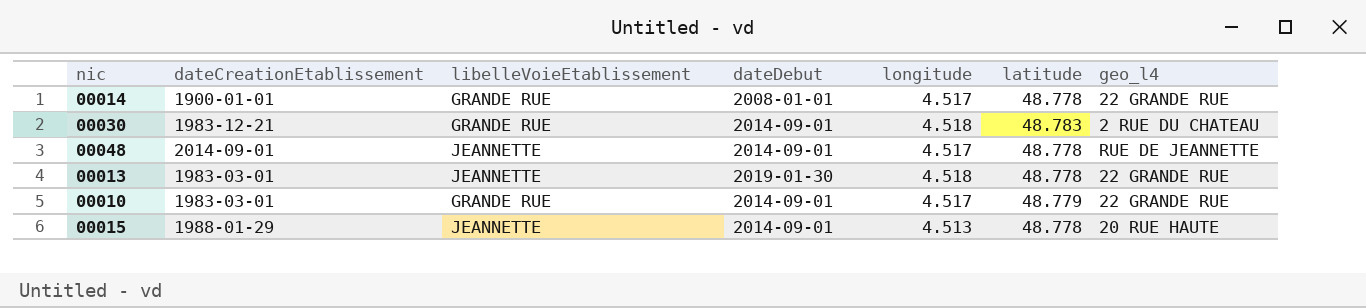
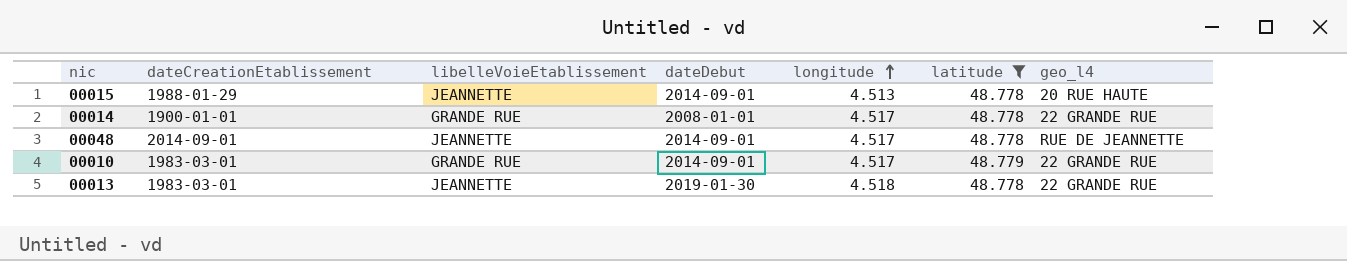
filter: none -> latitude != 48.783
row order: none -> longitude ascending

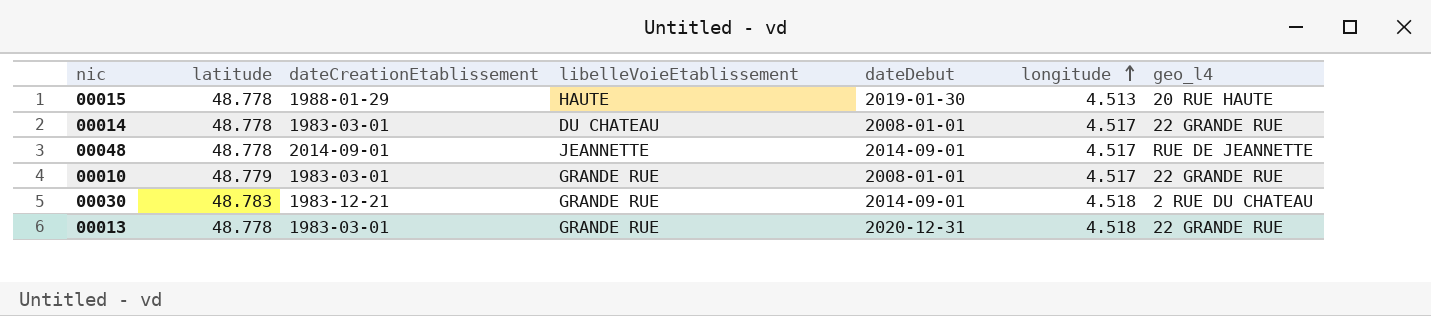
filter: latitude != 48.783 -> none
column latitude | position: 6 -> 2
00015 | libelleVoieEtablissement: JEANNETTE -> HAUTE
00015 | dateDebut: 2014-09-01 -> 2019-01-30
00014 | dateCreationEtablissement: 1900-01-01 -> 1983-03-01
00014 | libelleVoieEtablissement: GRANDE RUE -> DU CHATEAU
00010 | dateDebut: 2014-09-01 -> 2008-01-01
00013 | libelleVoieEtablissement: JEANNETTE -> GRANDE RUE
00013 | dateDebut: 2019-01-30 -> 2020-12-31

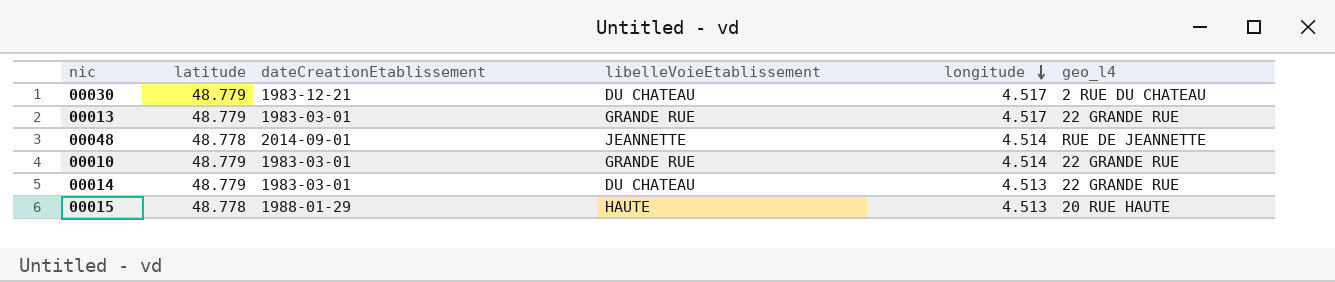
row order: longitude ascending -> longitude descending
column dateDebut | position: 5 -> none
00030 | latitude: 48.783 -> 48.779
00030 | libelleVoieEtablissement: GRANDE RUE -> DU CHATEAU
00030 | longitude: 4.518 -> 4.517
00013 | latitude: 48.778 -> 48.779
00013 | longitude: 4.518 -> 4.517
00048 | longitude: 4.517 -> 4.514
00010 | longitude: 4.517 -> 4.514
00014 | latitude: 48.778 -> 48.779
00014 | longitude: 4.517 -> 4.513

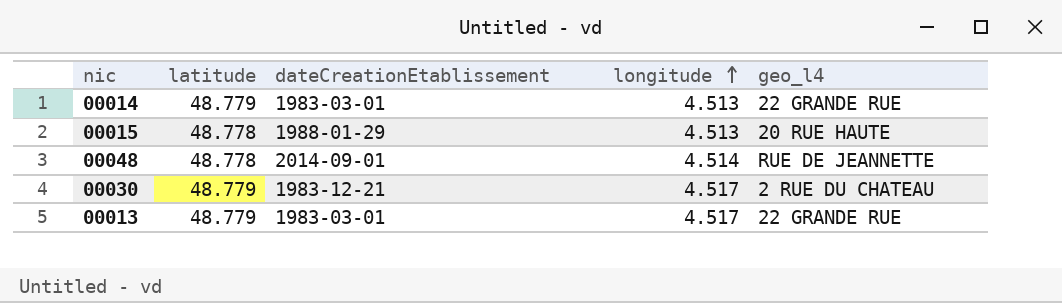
row order: longitude descending -> longitude ascending
column libelleVoieEtablissement | position: 4 -> none
row 00010: 48.779 | 1983-03-01 | GRANDE RUE | 4.514 | 22 GRANDE RUE -> none

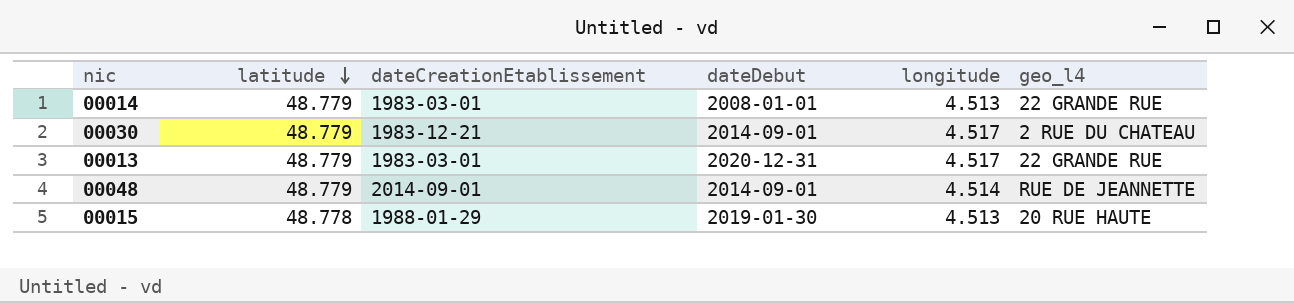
row order: longitude ascending -> latitude descending
column dateDebut | position: none -> 4
00048 | latitude: 48.778 -> 48.779

